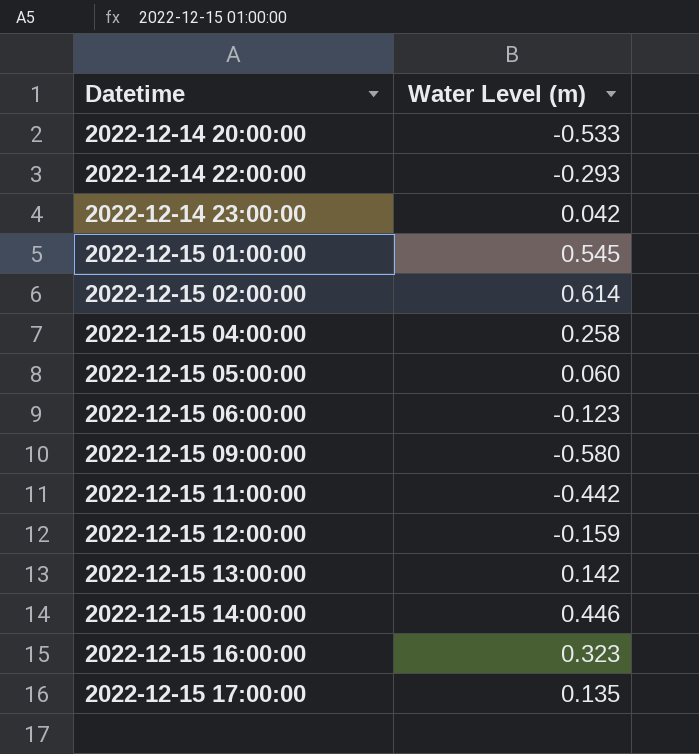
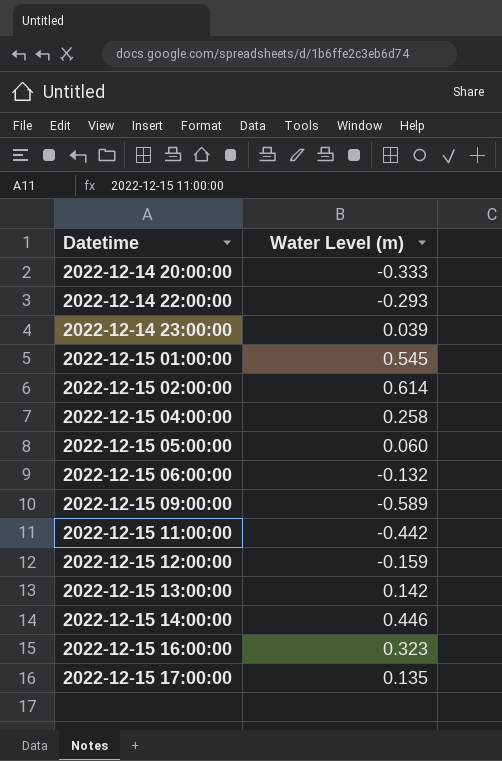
2022-12-14 20:00:00 | Water Level (m): -0.533 -> -0.333
2022-12-14 23:00:00 | Water Level (m): 0.042 -> 0.039
2022-12-15 06:00:00 | Water Level (m): -0.123 -> -0.132
2022-12-15 09:00:00 | Water Level (m): -0.580 -> -0.589

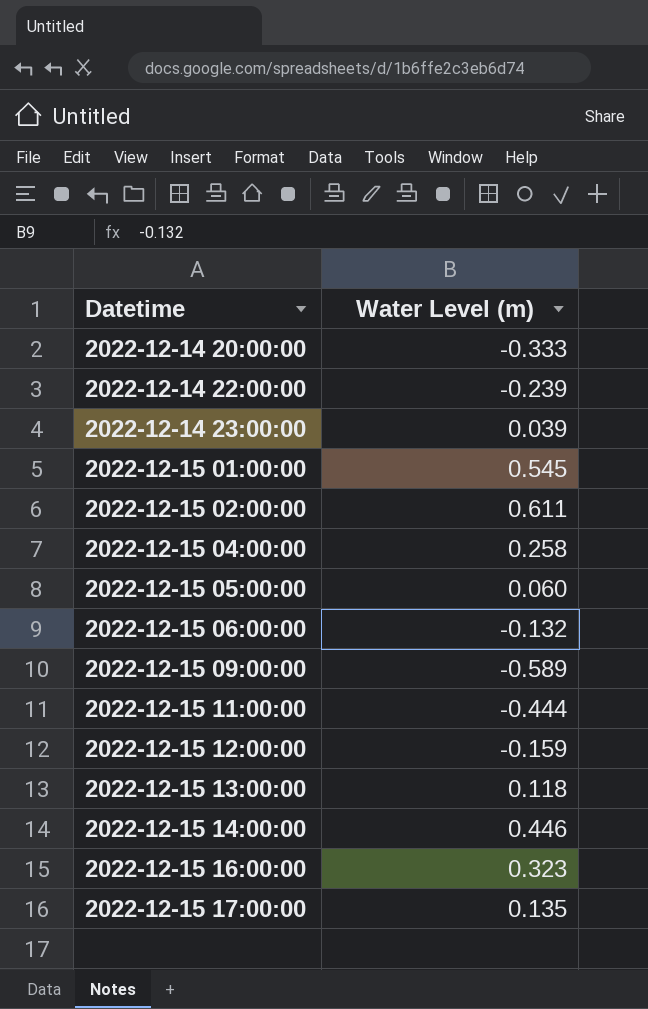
2022-12-14 22:00:00 | Water Level (m): -0.293 -> -0.239
2022-12-15 02:00:00 | Water Level (m): 0.614 -> 0.611
2022-12-15 11:00:00 | Water Level (m): -0.442 -> -0.444
2022-12-15 13:00:00 | Water Level (m): 0.142 -> 0.118

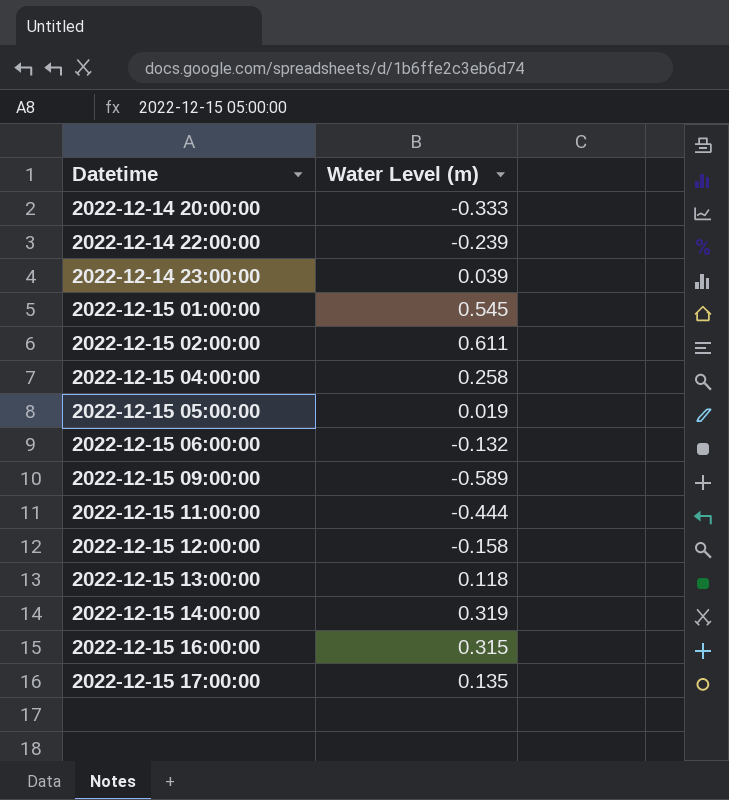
2022-12-15 05:00:00 | Water Level (m): 0.060 -> 0.019
2022-12-15 12:00:00 | Water Level (m): -0.159 -> -0.158
2022-12-15 14:00:00 | Water Level (m): 0.446 -> 0.319
2022-12-15 16:00:00 | Water Level (m): 0.323 -> 0.315

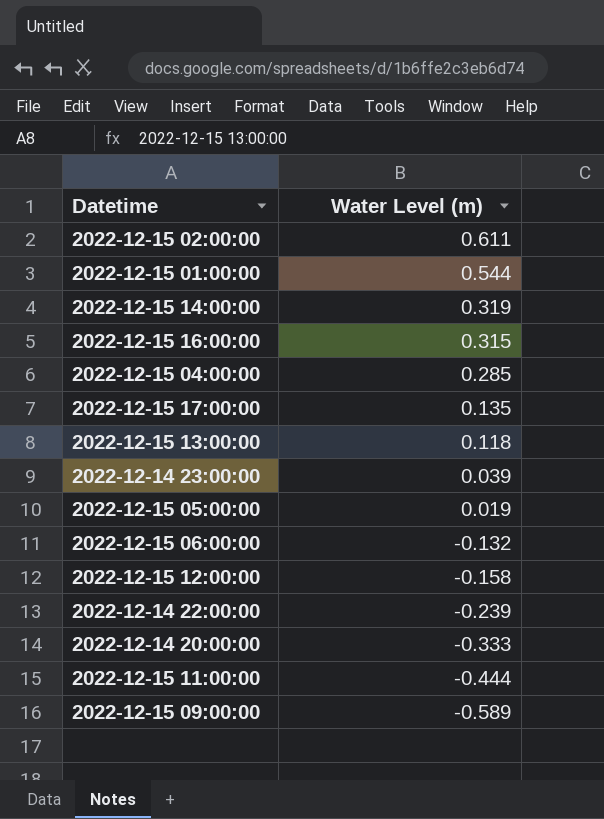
row order: Datetime ascending -> Water Level (m) descending
2022-12-15 01:00:00 | Water Level (m): 0.545 -> 0.544
2022-12-15 04:00:00 | Water Level (m): 0.258 -> 0.285

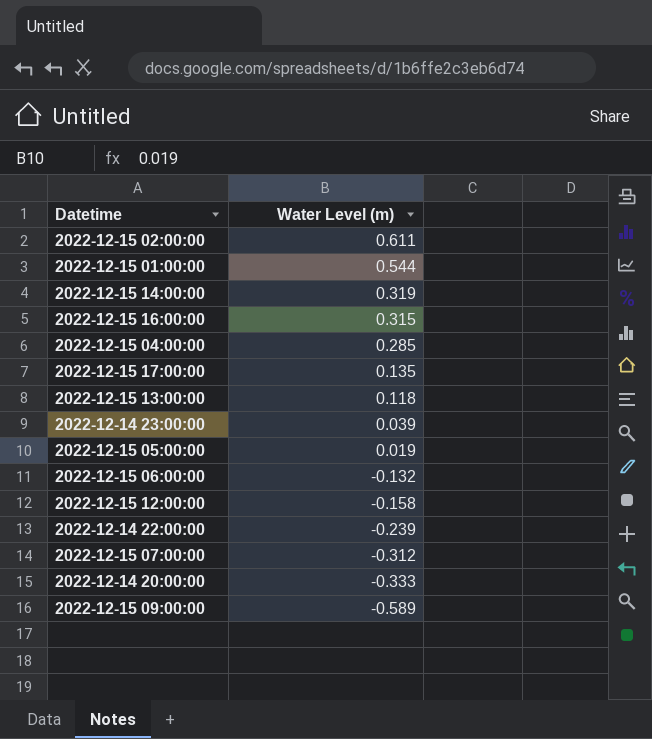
row 2022-12-15 11:00:00: -0.444 -> none
row 2022-12-15 07:00:00: none -> -0.312

